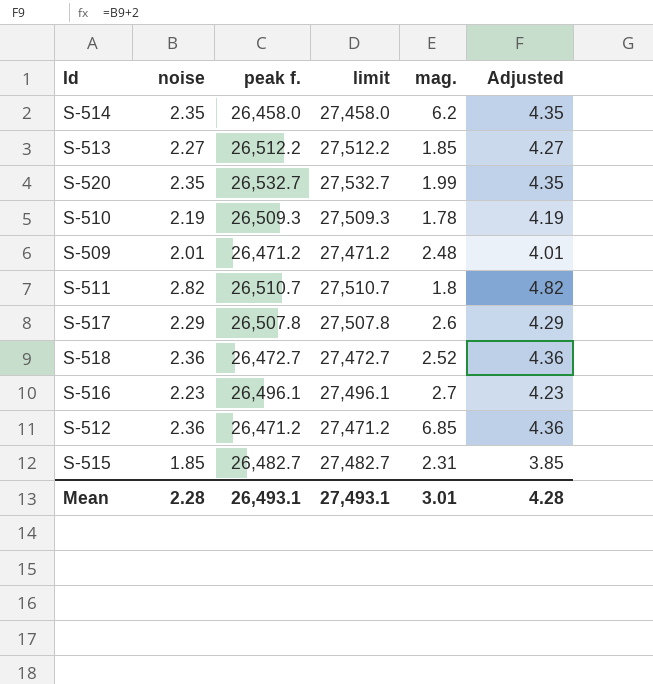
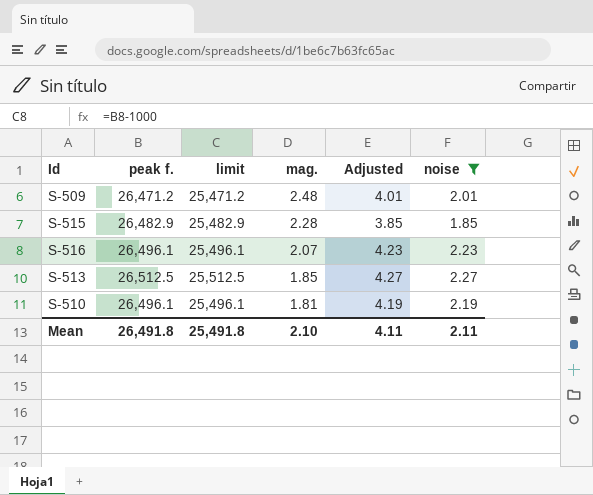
filter: none -> noise <= 2.27
row order: none -> mag. descending
column limit | formula: [peak f.] + 1000 -> [peak f.] - 1000
column noise | position: 2 -> 6
S-515 | peak f.: 26,482.7 -> 26,482.9
S-515 | mag.: 2.31 -> 2.28
S-516 | mag.: 2.7 -> 2.07
S-513 | peak f.: 26,512.2 -> 26,512.5
S-510 | peak f.: 26,509.3 -> 26,496.1
S-510 | mag.: 1.78 -> 1.81
Mean | peak f.: 26,493.1 -> 26,491.8
Mean | limit: 27,493.1 -> 25,491.8
Mean | mag.: 3.01 -> 2.10
Mean | Adjusted: 4.28 -> 4.11
Mean | noise: 2.28 -> 2.11

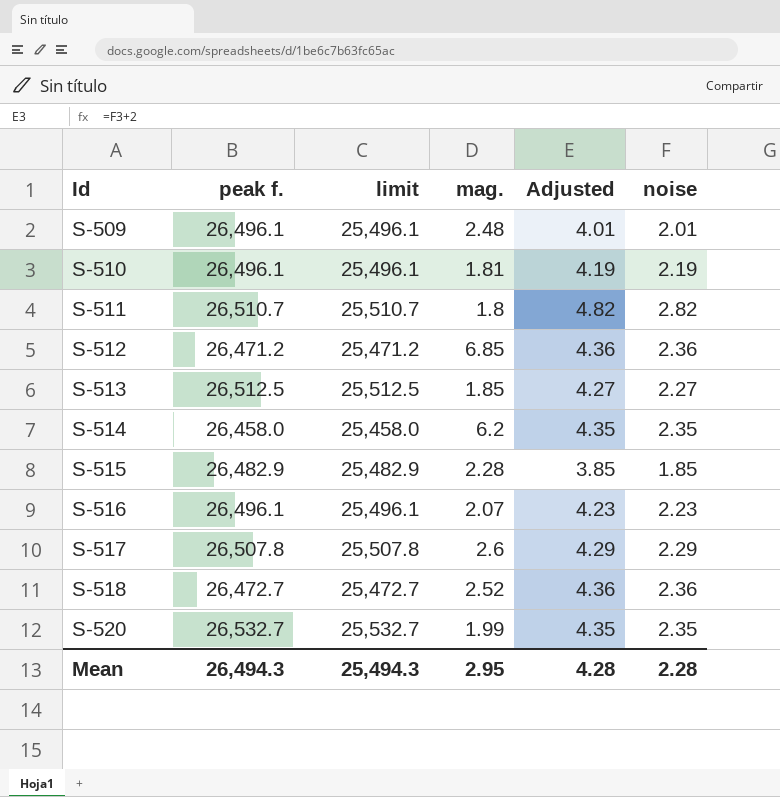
filter: noise <= 2.27 -> none
row order: mag. descending -> Id ascending
S-509 | peak f.: 26,471.2 -> 26,496.1
S-509 | limit: 25,471.2 -> 25,496.1
Mean | peak f.: 26,491.8 -> 26,494.3
Mean | limit: 25,491.8 -> 25,494.3
Mean | mag.: 2.10 -> 2.95
Mean | Adjusted: 4.11 -> 4.28
Mean | noise: 2.11 -> 2.28

